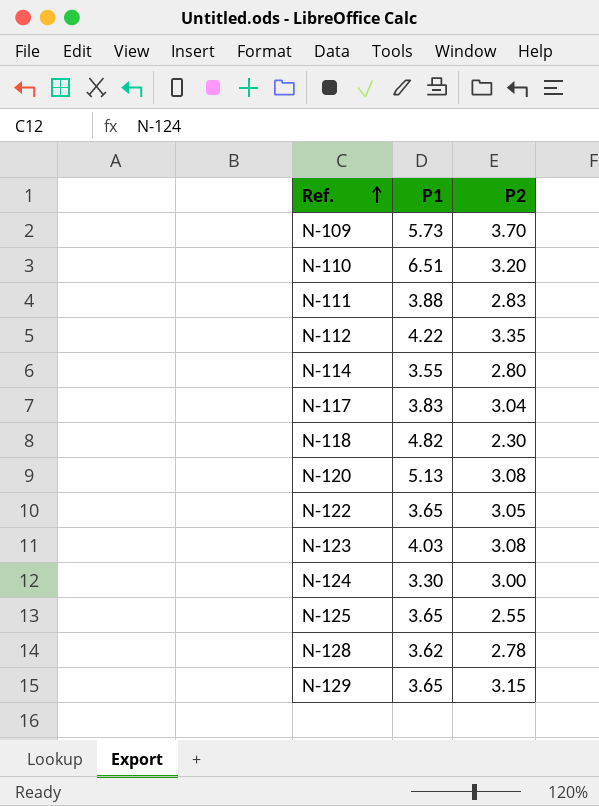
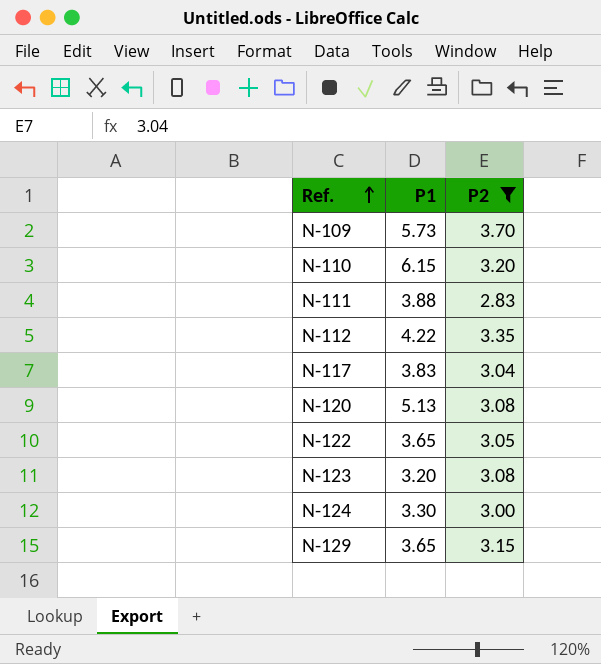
filter: none -> P2 >= 2.83
N-110 | P1: 6.51 -> 6.15
N-123 | P1: 4.03 -> 3.20

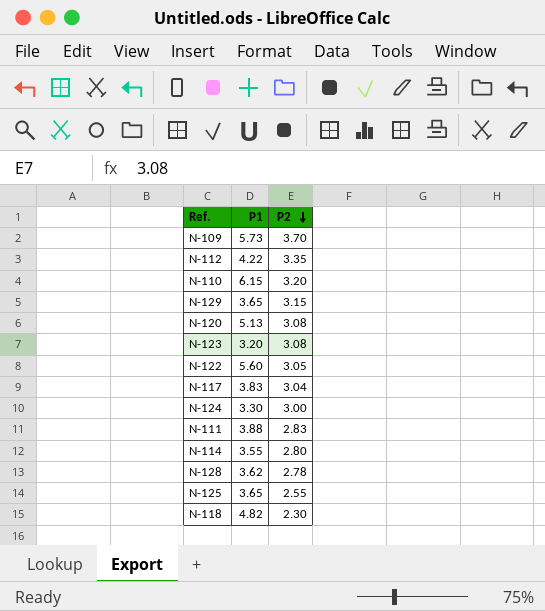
filter: P2 >= 2.83 -> none
row order: Ref. ascending -> P2 descending
N-122 | P1: 3.65 -> 5.60

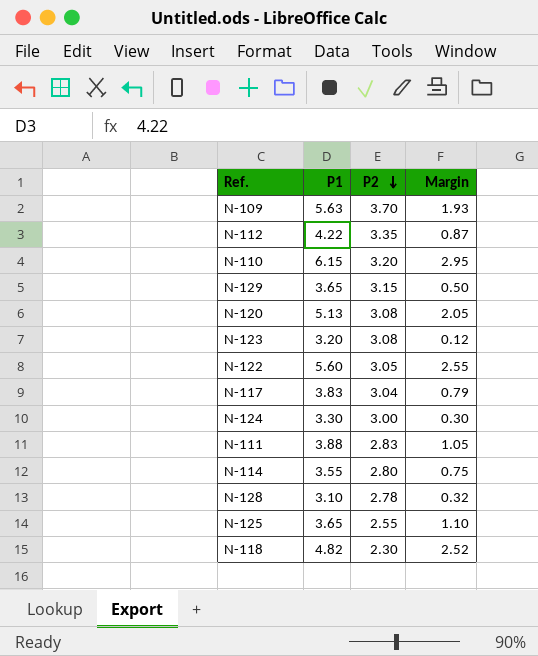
column Margin | formula: none -> [P1] - [P2]
N-109 | P1: 5.73 -> 5.63
N-128 | P1: 3.62 -> 3.10

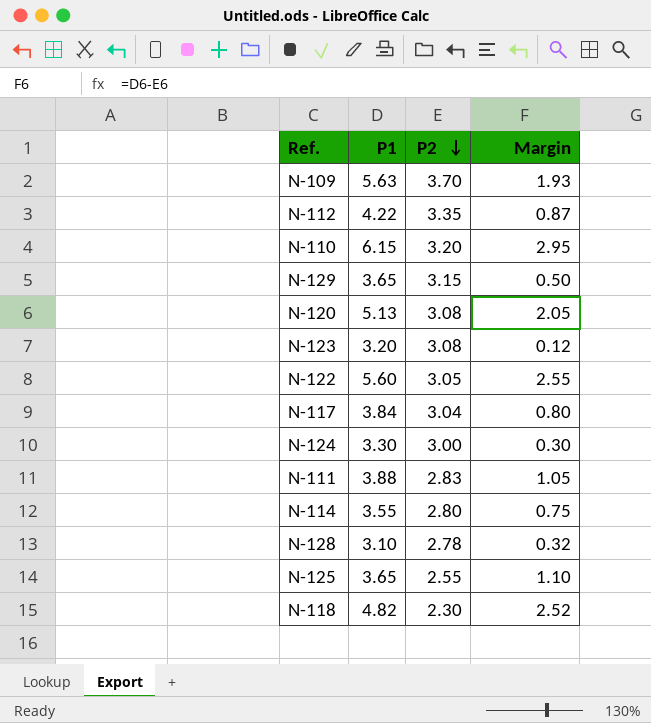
N-117 | P1: 3.83 -> 3.84
N-117 | Margin: 0.79 -> 0.80

